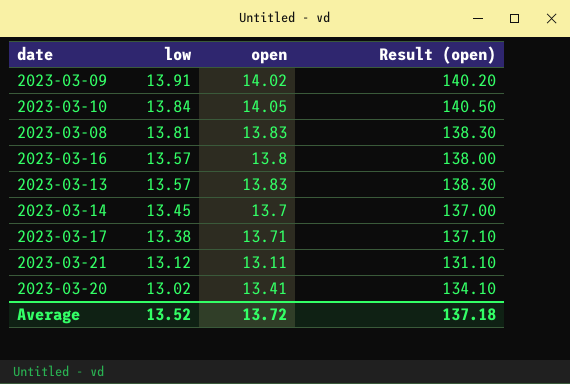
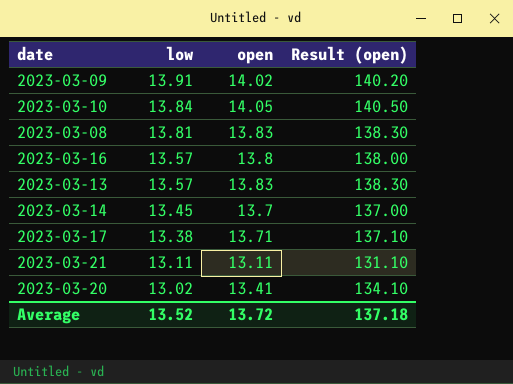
2023-03-21 | low: 13.12 -> 13.11

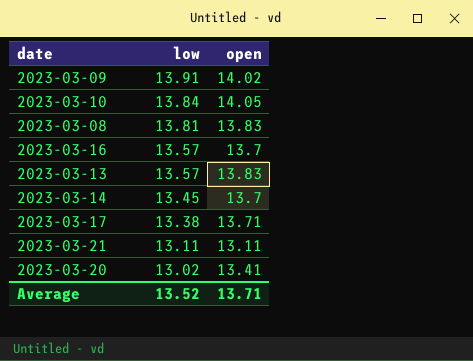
column Result (open) | formula: [open] * 10 -> none
2023-03-16 | open: 13.8 -> 13.7
Average | open: 13.72 -> 13.71

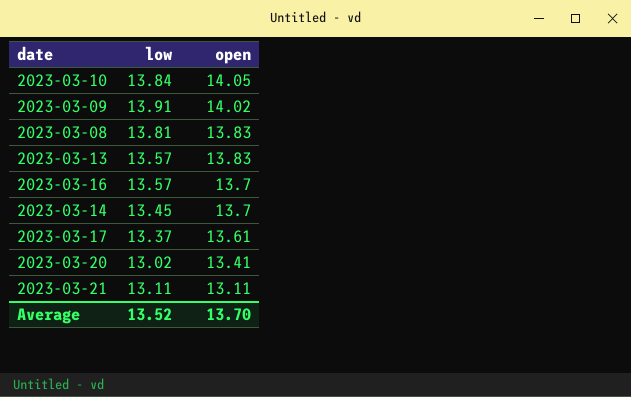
row order: low descending -> open descending
2023-03-17 | low: 13.38 -> 13.37
2023-03-17 | open: 13.71 -> 13.61
Average | open: 13.71 -> 13.70

